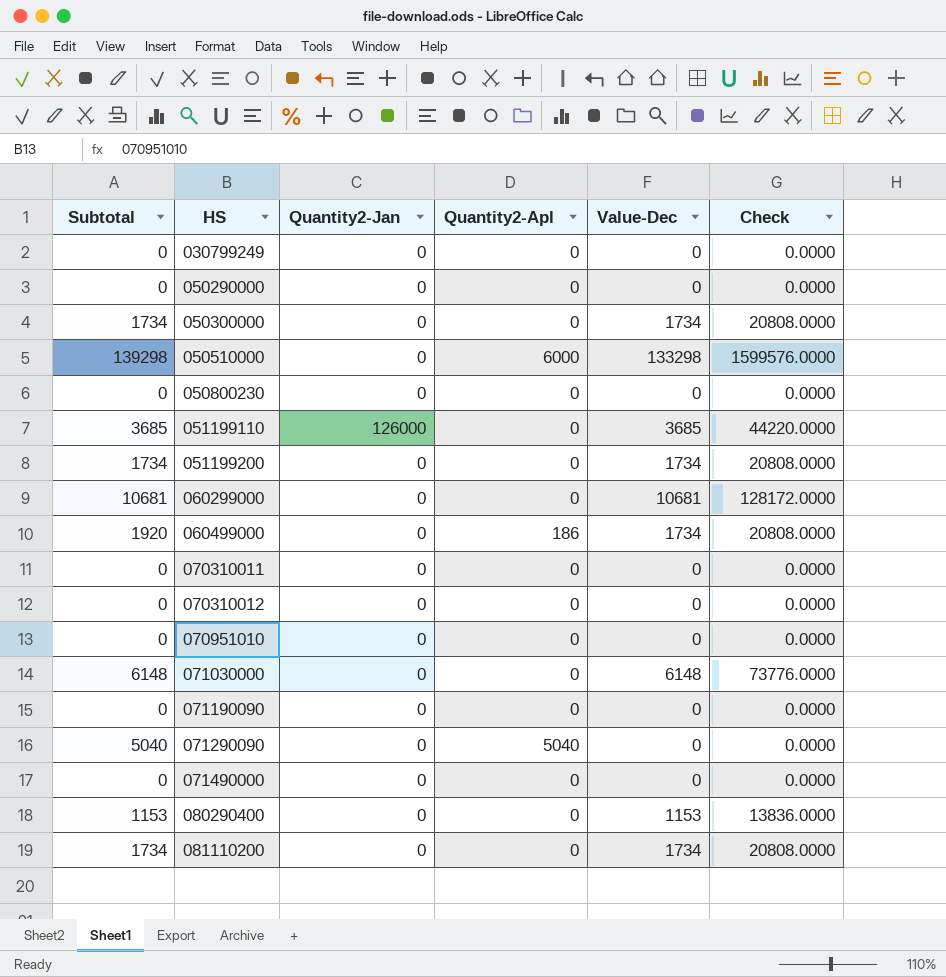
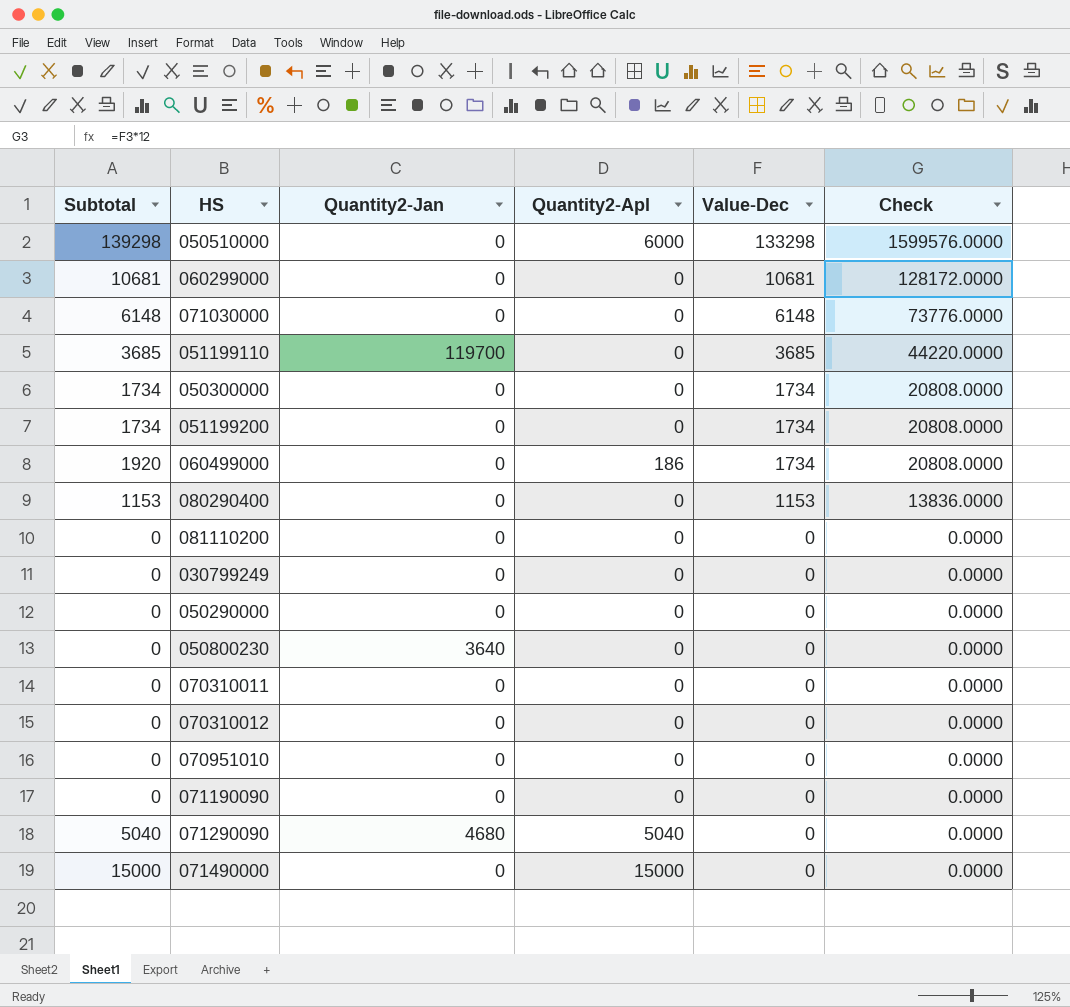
row order: HS ascending -> Value-Dec descending
051199110 | Quantity2-Jan: 126000 -> 119700
081110200 | Subtotal: 1734 -> 0
081110200 | Value-Dec: 1734 -> 0
081110200 | Check: 20808.0000 -> 0.0000
050800230 | Quantity2-Jan: 0 -> 3640
071290090 | Quantity2-Jan: 0 -> 4680
071490000 | Subtotal: 0 -> 15000
071490000 | Quantity2-Apl: 0 -> 15000

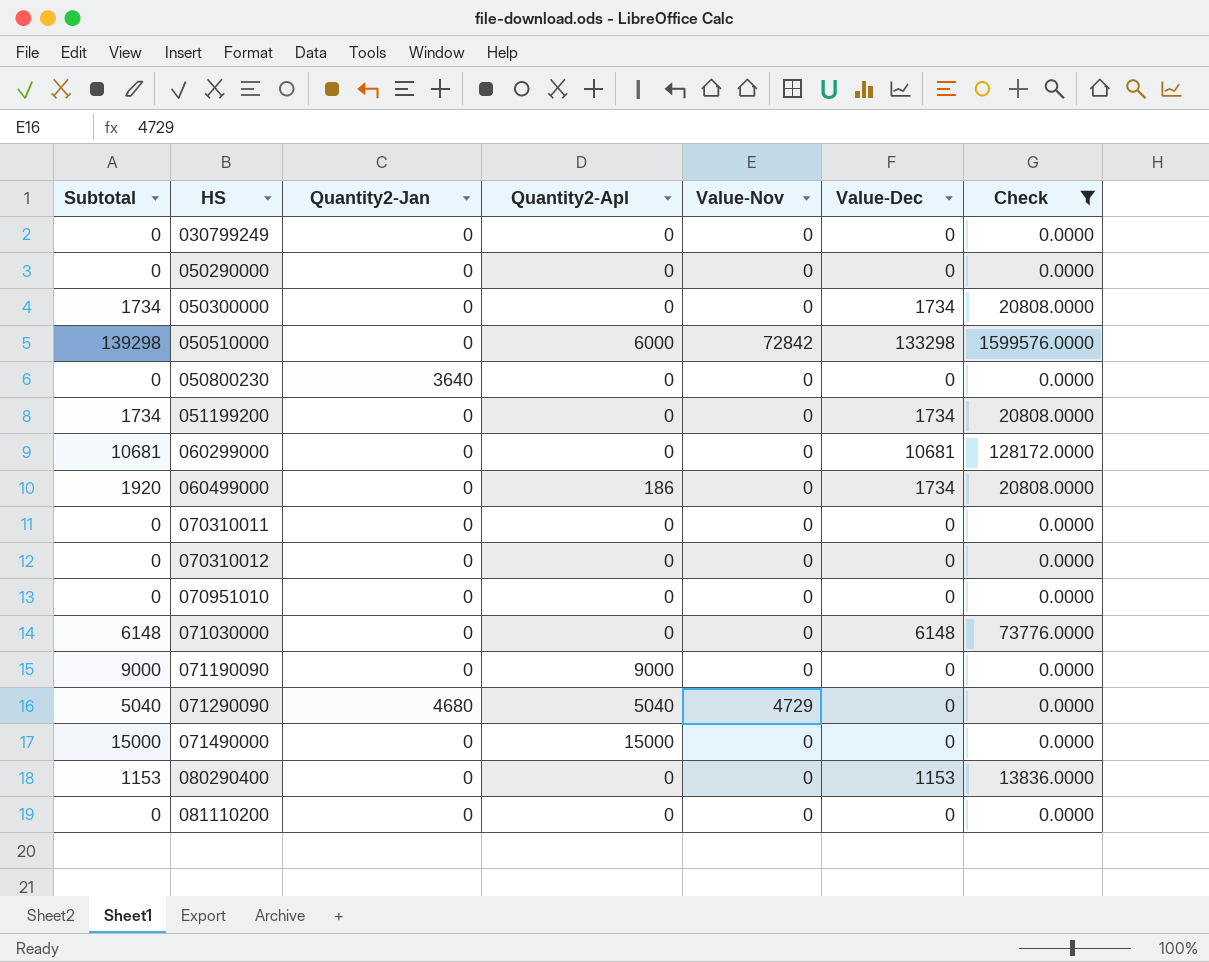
filter: none -> Check != 44220.0000
row order: Value-Dec descending -> HS ascending
column Value-Nov | position: none -> 5
071190090 | Subtotal: 0 -> 9000
071190090 | Quantity2-Apl: 0 -> 9000

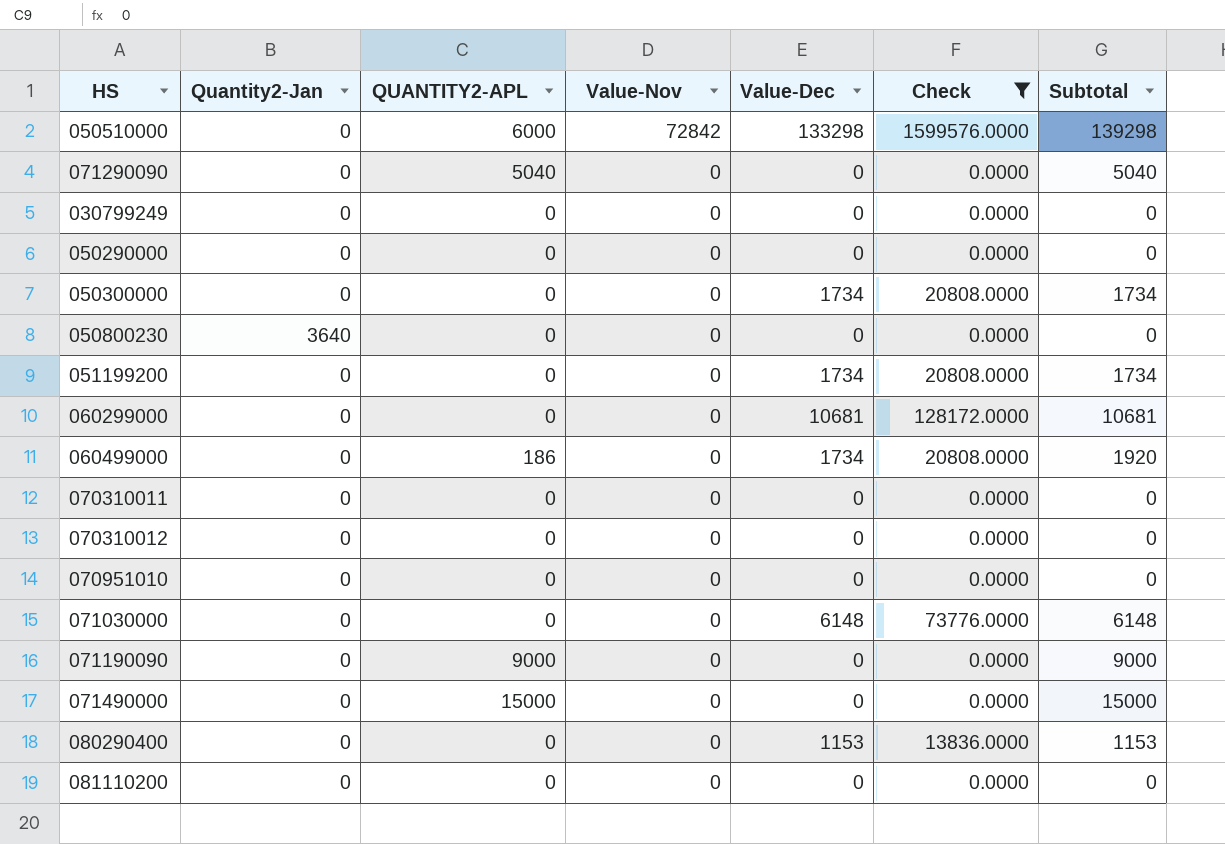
row order: HS ascending -> Value-Nov descending
column name: Quantity2-Apl -> QUANTITY2-APL
column Subtotal | position: 1 -> 7
071290090 | Quantity2-Jan: 4680 -> 0
071290090 | Value-Nov: 4729 -> 0

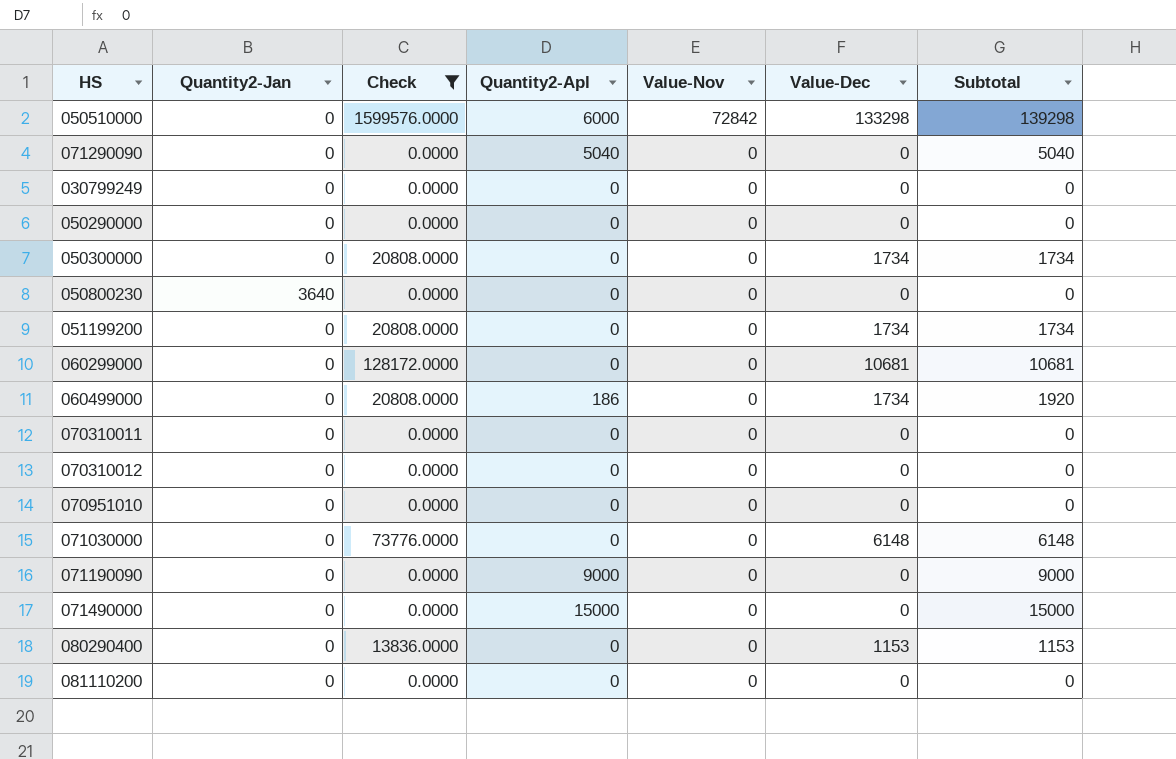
column Check | position: 6 -> 3
column name: QUANTITY2-APL -> Quantity2-Apl

